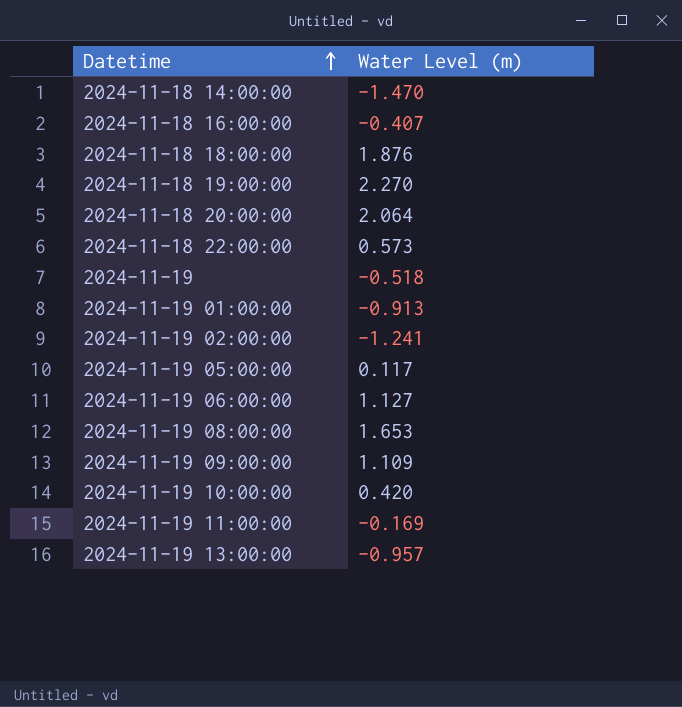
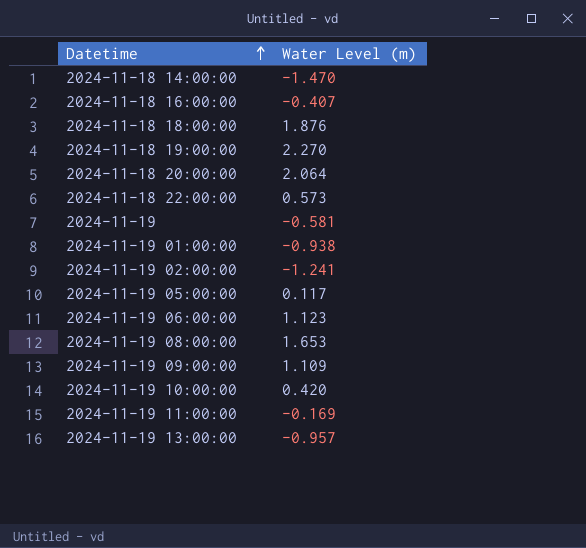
2024-11-19 | Water Level (m): -0.518 -> -0.581
2024-11-19 01:00:00 | Water Level (m): -0.913 -> -0.938
2024-11-19 06:00:00 | Water Level (m): 1.127 -> 1.123

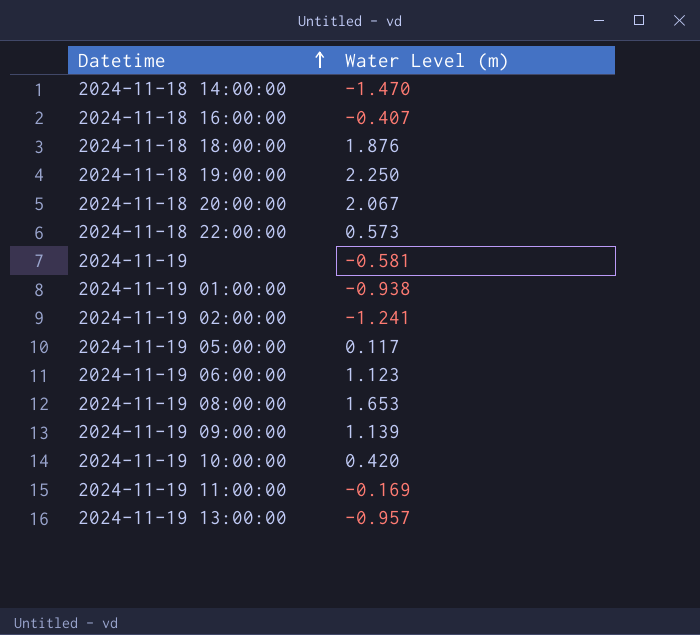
2024-11-18 19:00:00 | Water Level (m): 2.270 -> 2.250
2024-11-18 20:00:00 | Water Level (m): 2.064 -> 2.067
2024-11-19 09:00:00 | Water Level (m): 1.109 -> 1.139

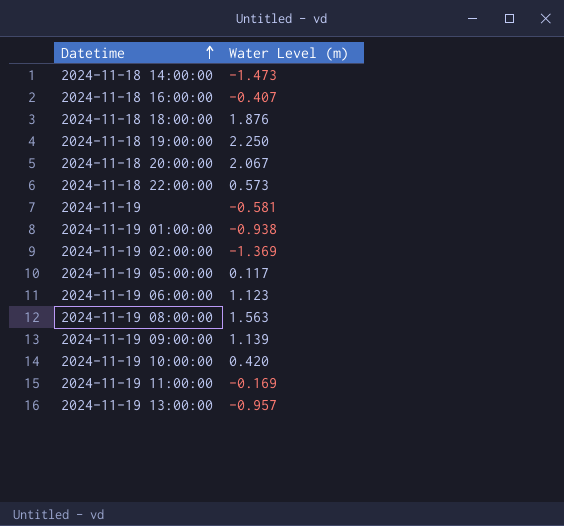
2024-11-18 14:00:00 | Water Level (m): -1.470 -> -1.473
2024-11-19 02:00:00 | Water Level (m): -1.241 -> -1.369
2024-11-19 08:00:00 | Water Level (m): 1.653 -> 1.563

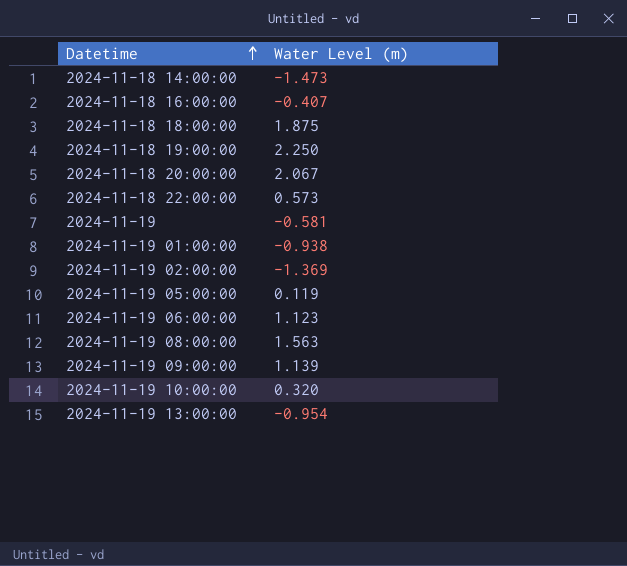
row 2024-11-19 11:00:00: -0.169 -> none
2024-11-18 18:00:00 | Water Level (m): 1.876 -> 1.875
2024-11-19 05:00:00 | Water Level (m): 0.117 -> 0.119
2024-11-19 10:00:00 | Water Level (m): 0.420 -> 0.320
2024-11-19 13:00:00 | Water Level (m): -0.957 -> -0.954

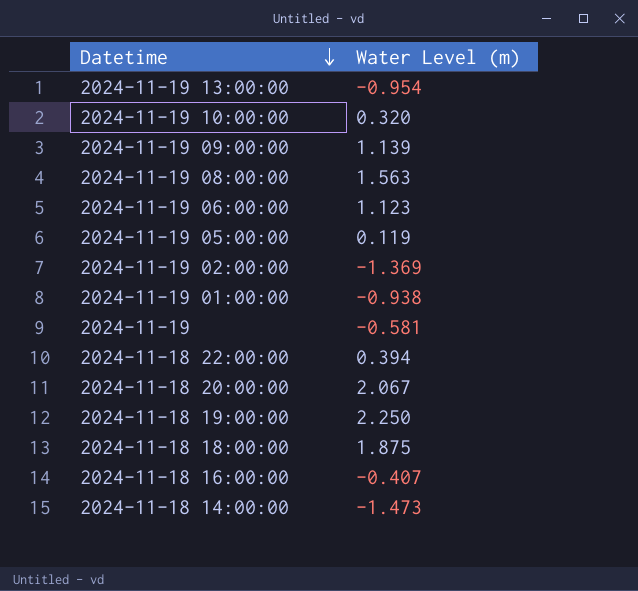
row order: Datetime ascending -> Datetime descending
2024-11-18 22:00:00 | Water Level (m): 0.573 -> 0.394

